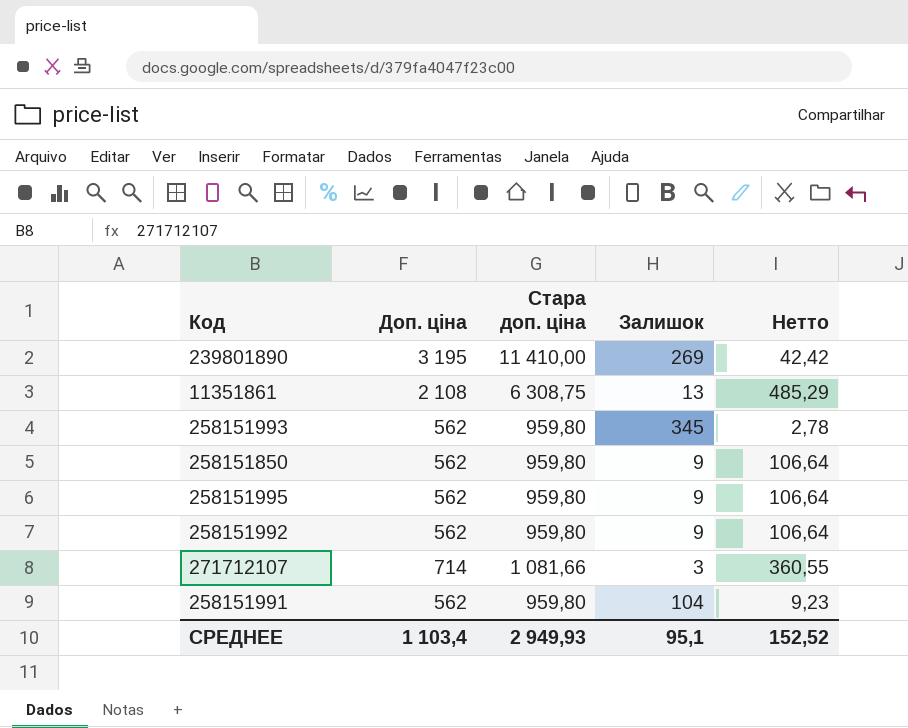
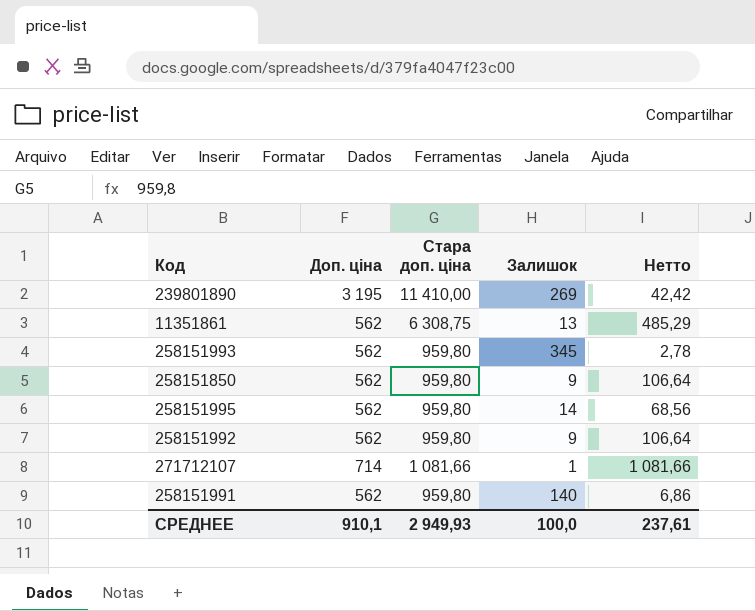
11351861 | Доп. ціна: 2 108 -> 562
258151995 | Залишок: 9 -> 14
258151995 | Нетто: 106,64 -> 68,56
271712107 | Залишок: 3 -> 1
271712107 | Нетто: 360,55 -> 1 081,66
258151991 | Залишок: 104 -> 140
258151991 | Нетто: 9,23 -> 6,86
СРЕДНЕЕ | Доп. ціна: 1 103,4 -> 910,1
СРЕДНЕЕ | Залишок: 95,1 -> 100,0
СРЕДНЕЕ | Нетто: 152,52 -> 237,61

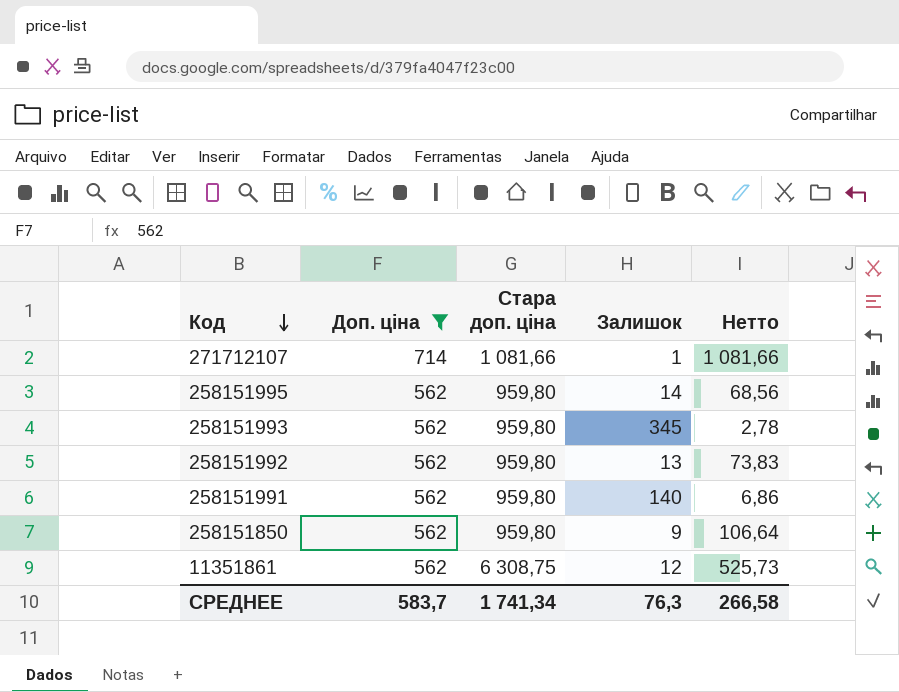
filter: none -> Доп. ціна != 3 195
row order: none -> Код descending
258151992 | Залишок: 9 -> 13
258151992 | Нетто: 106,64 -> 73,83
11351861 | Залишок: 13 -> 12
11351861 | Нетто: 485,29 -> 525,73
СРЕДНЕЕ | Доп. ціна: 910,1 -> 583,7
СРЕДНЕЕ | Стара доп. ціна: 2 949,93 -> 1 741,34
СРЕДНЕЕ | Залишок: 100,0 -> 76,3
СРЕДНЕЕ | Нетто: 237,61 -> 266,58

